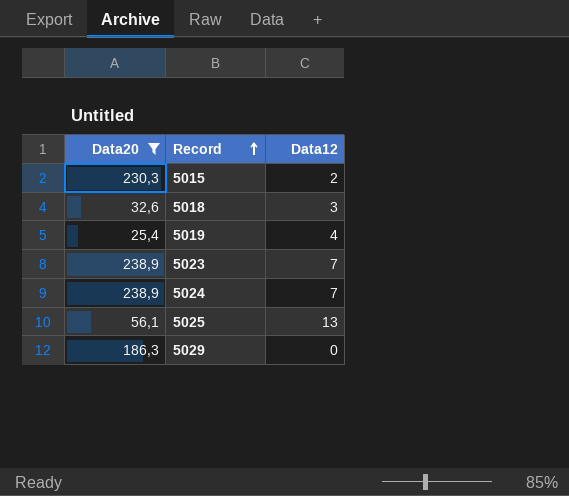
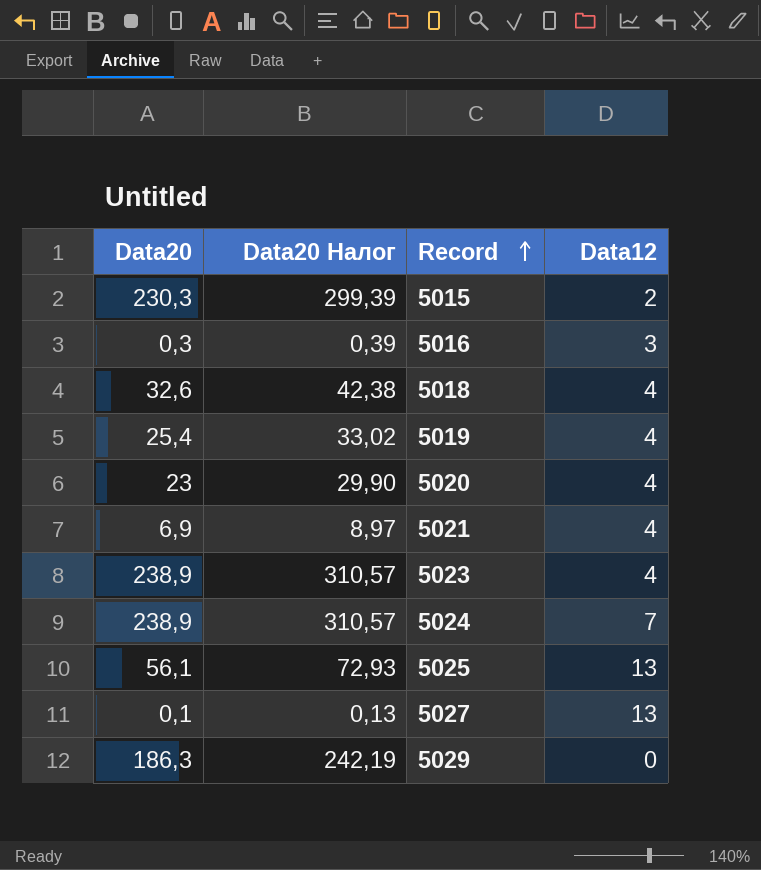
filter: Data20 >= 25,4 -> none
column Data20 Налог | formula: none -> [Data20] * 1,3
5018 | Data12: 3 -> 4
5023 | Data12: 7 -> 4

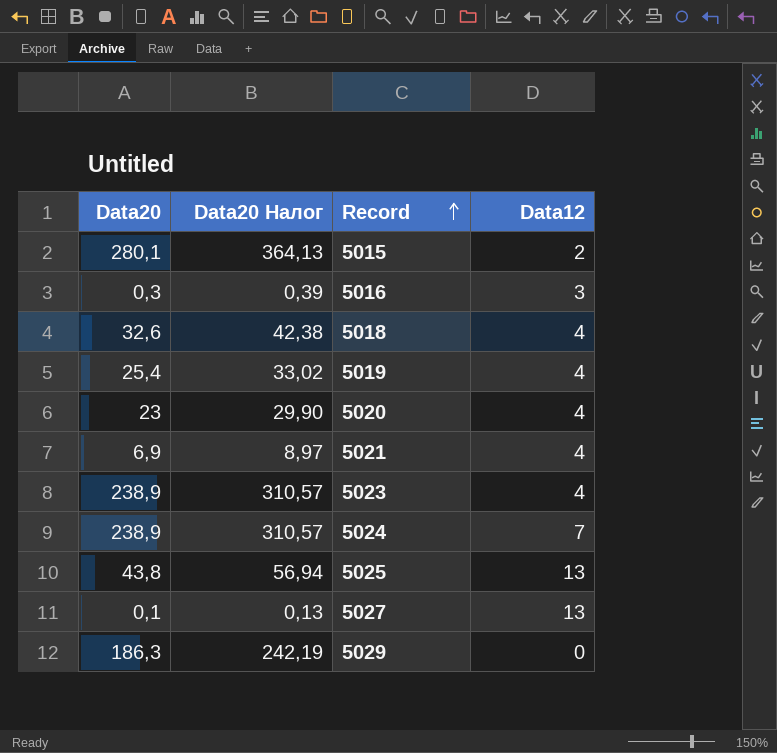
5015 | Data20: 230,3 -> 280,1
5015 | Data20 Налог: 299,39 -> 364,13
5025 | Data20: 56,1 -> 43,8
5025 | Data20 Налог: 72,93 -> 56,94

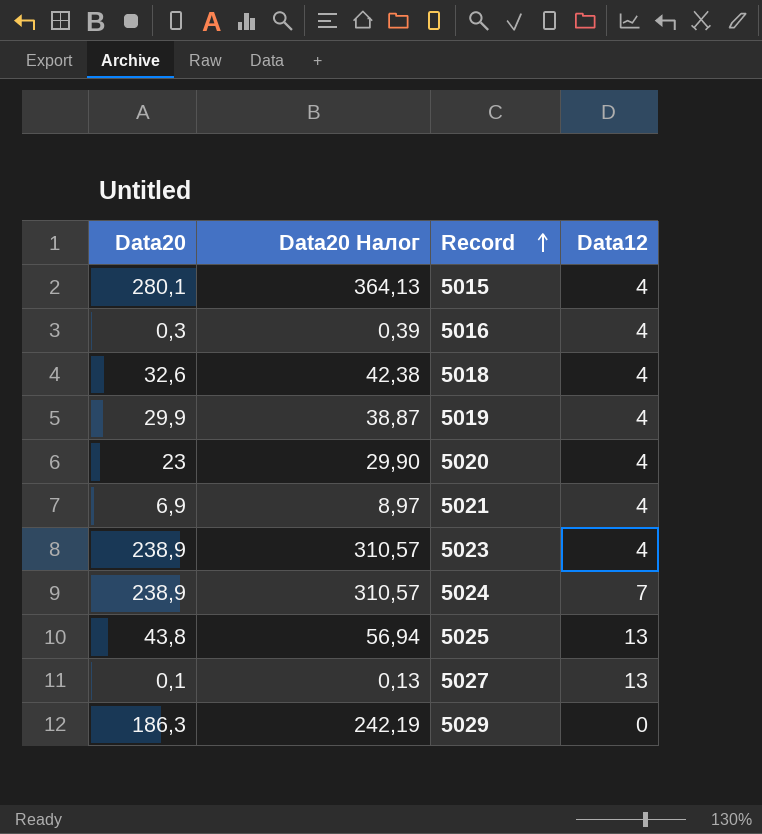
5015 | Data12: 2 -> 4
5016 | Data12: 3 -> 4
5019 | Data20: 25,4 -> 29,9
5019 | Data20 Налог: 33,02 -> 38,87

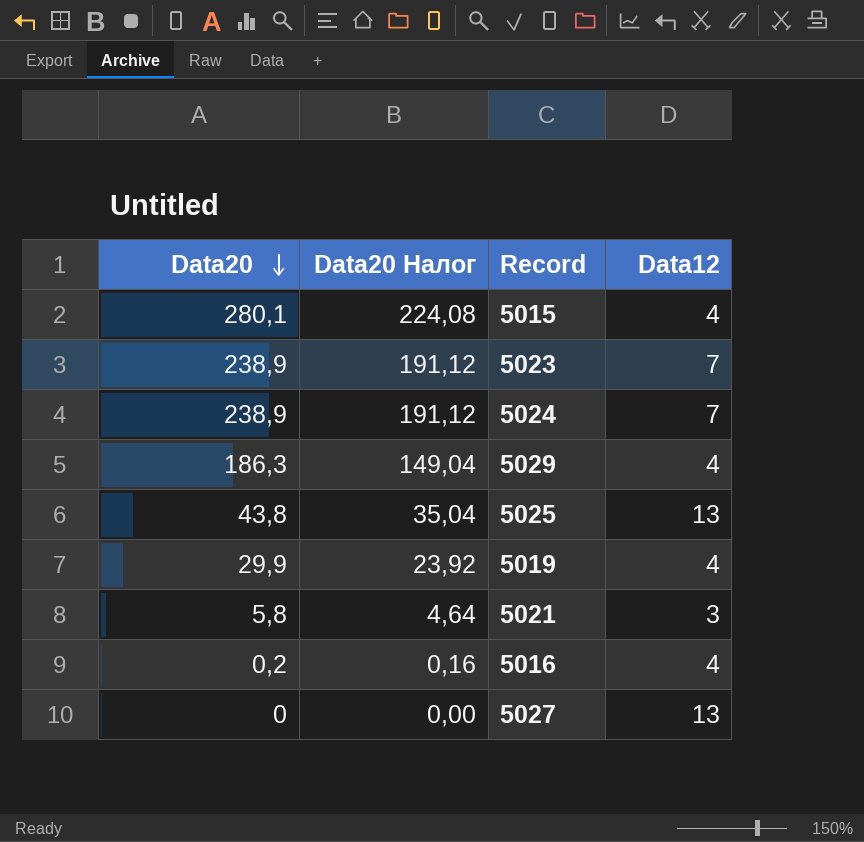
row order: Record ascending -> Data20 descending
column Data20 Налог | formula: [Data20] * 1,3 -> [Data20] * 0,8
row 5018: 32,6 | 42,38 | 4 -> none
row 5020: 23 | 29,90 | 4 -> none
5023 | Data12: 4 -> 7
5029 | Data12: 0 -> 4
5021 | Data20: 6,9 -> 5,8
5021 | Data12: 4 -> 3
5016 | Data20: 0,3 -> 0,2
5027 | Data20: 0,1 -> 0

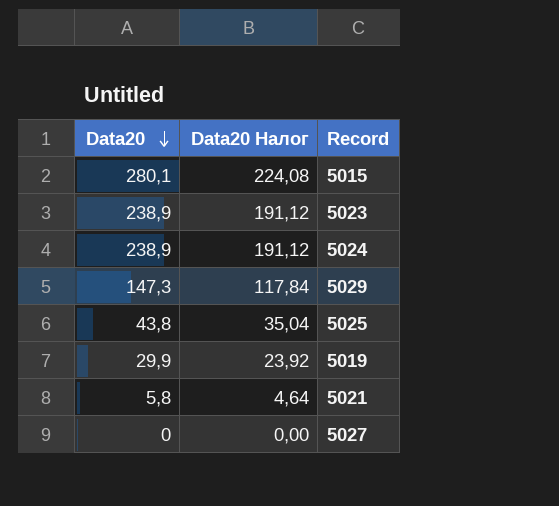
column Data12 | position: 4 -> none
row 5016: 0,2 | 0,16 | 4 -> none
5029 | Data20: 186,3 -> 147,3
5029 | Data20 Налог: 149,04 -> 117,84

